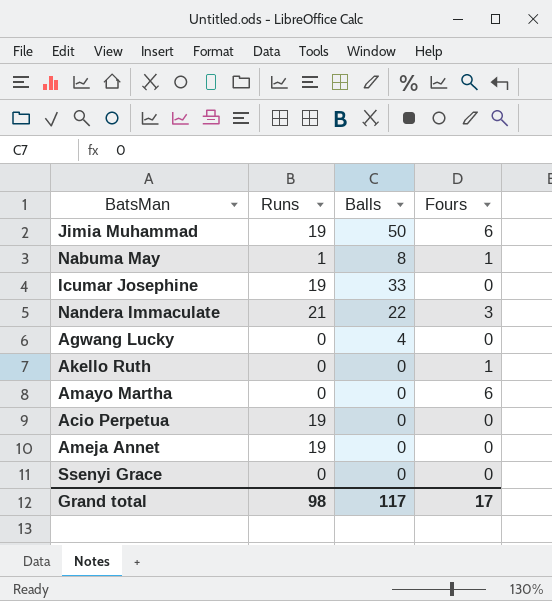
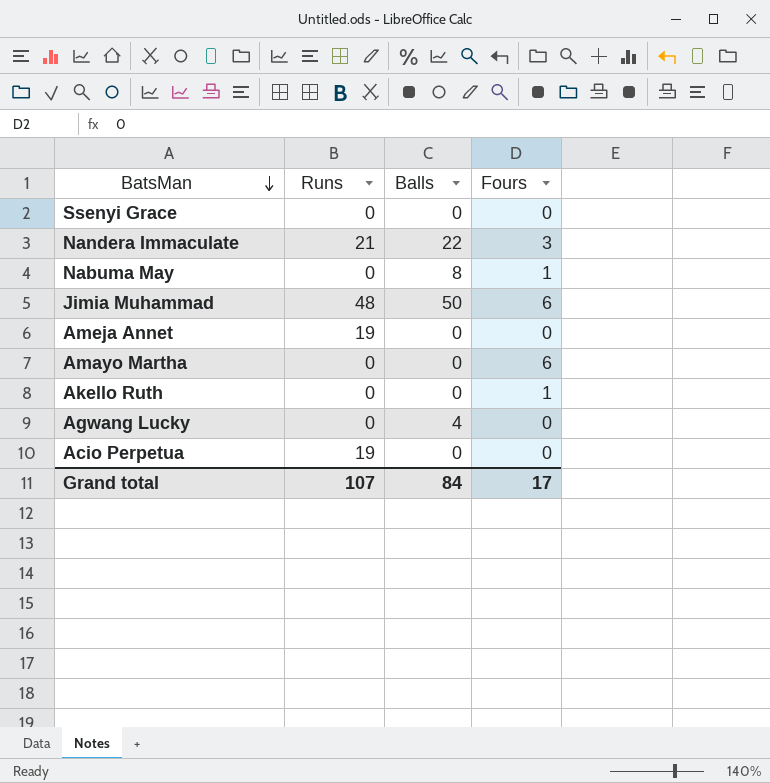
row order: none -> BatsMan descending
row Icumar Josephine: 19 | 33 | 0 -> none
Nabuma May | Runs: 1 -> 0
Jimia Muhammad | Runs: 19 -> 48
Grand total | Runs: 98 -> 107
Grand total | Balls: 117 -> 84

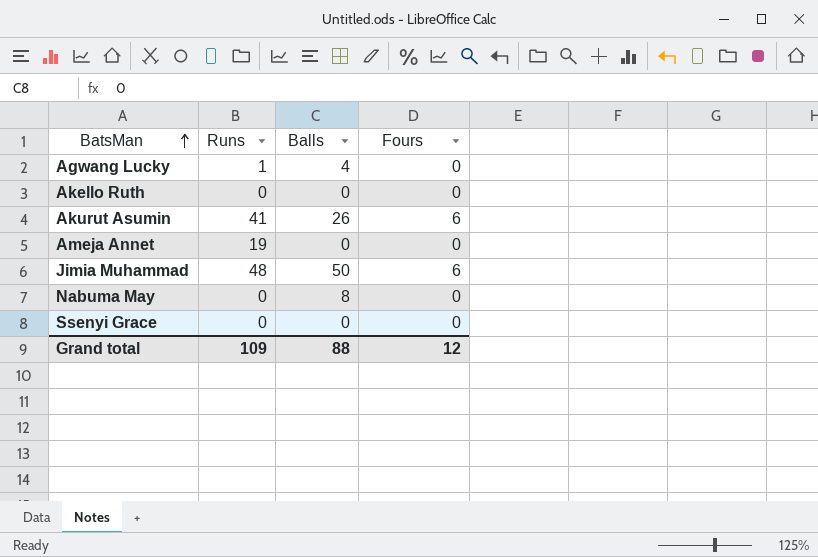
row order: BatsMan descending -> BatsMan ascending
row Nandera Immaculate: 21 | 22 | 3 -> none
row Amayo Martha: 0 | 0 | 6 -> none
row Acio Perpetua: 19 | 0 | 0 -> none
Agwang Lucky | Runs: 0 -> 1
Akello Ruth | Fours: 1 -> 0
row Akurut Asumin: none -> 41 | 26 | 6
Nabuma May | Fours: 1 -> 0
Grand total | Runs: 107 -> 109
Grand total | Balls: 84 -> 88
Grand total | Fours: 17 -> 12

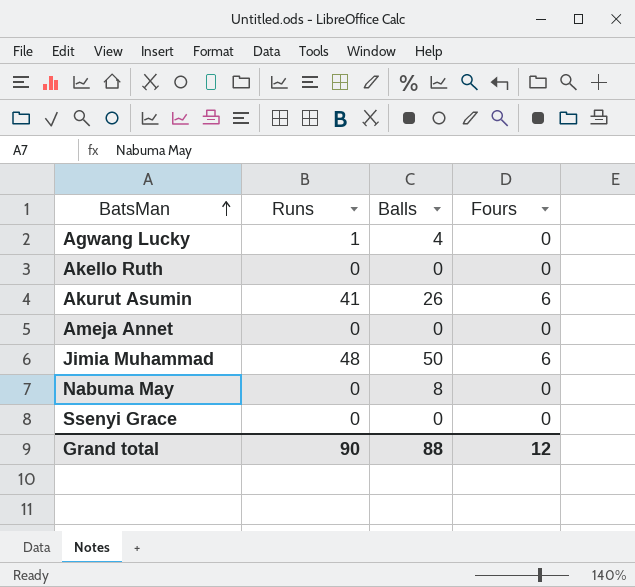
Ameja Annet | Runs: 19 -> 0
Grand total | Runs: 109 -> 90

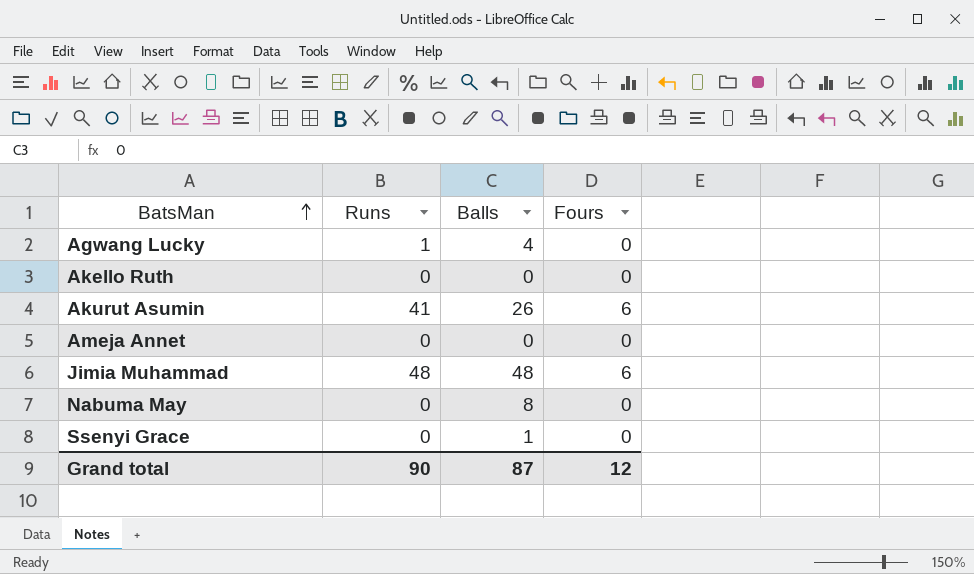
Jimia Muhammad | Balls: 50 -> 48
Ssenyi Grace | Balls: 0 -> 1
Grand total | Balls: 88 -> 87

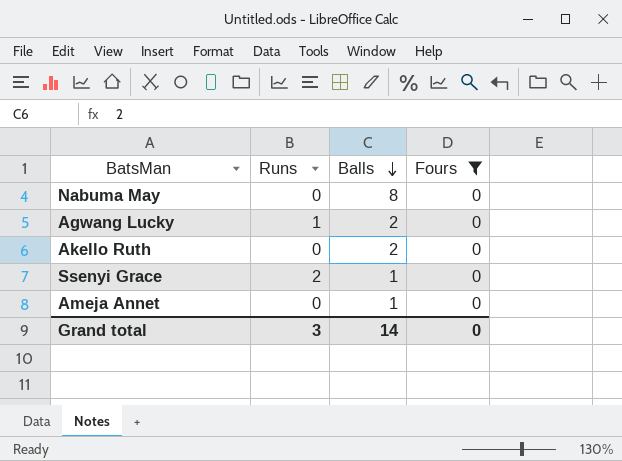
filter: none -> Fours = 0
row order: BatsMan ascending -> Balls descending
Agwang Lucky | Balls: 4 -> 2
Akello Ruth | Balls: 0 -> 2
Ssenyi Grace | Runs: 0 -> 2
Ameja Annet | Balls: 0 -> 1
Grand total | Runs: 90 -> 3
Grand total | Balls: 87 -> 14
Grand total | Fours: 12 -> 0

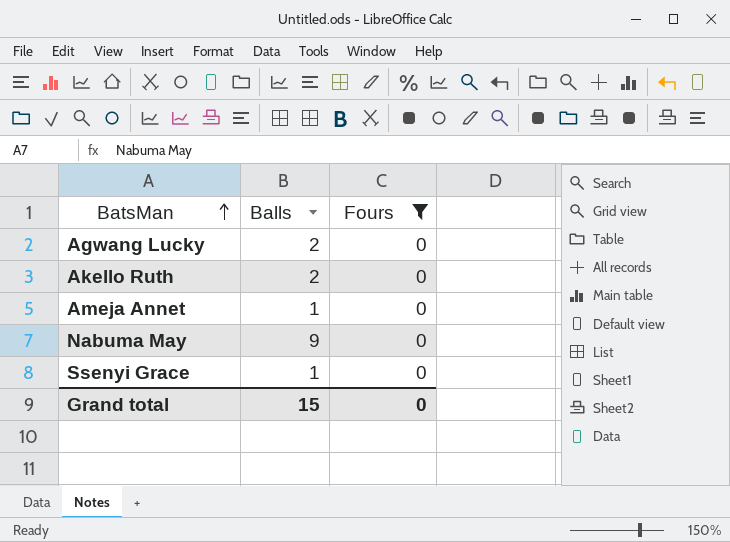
row order: Balls descending -> BatsMan ascending
column Runs | position: 2 -> none
Nabuma May | Balls: 8 -> 9
Grand total | Balls: 14 -> 15

